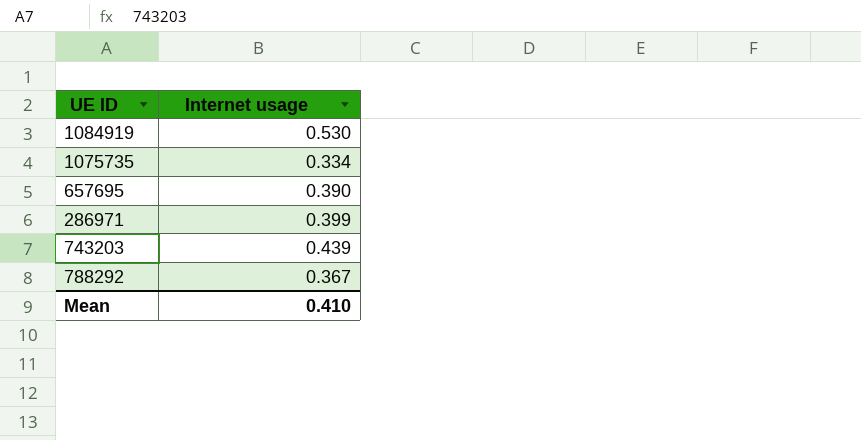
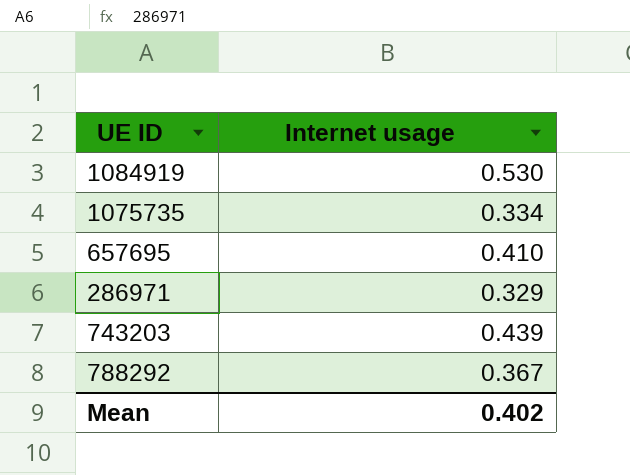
657695 | Internet usage: 0.390 -> 0.410
286971 | Internet usage: 0.399 -> 0.329
Mean | Internet usage: 0.410 -> 0.402

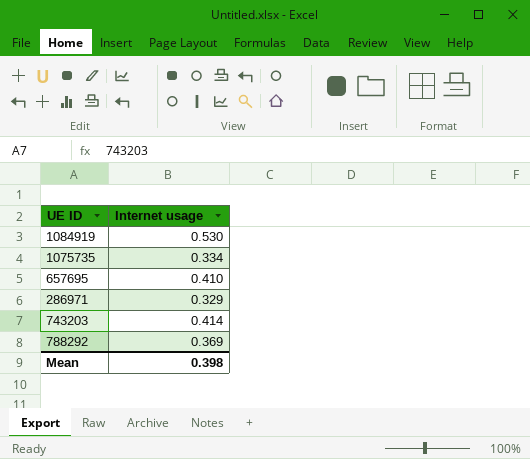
743203 | Internet usage: 0.439 -> 0.414
788292 | Internet usage: 0.367 -> 0.369
Mean | Internet usage: 0.402 -> 0.398

